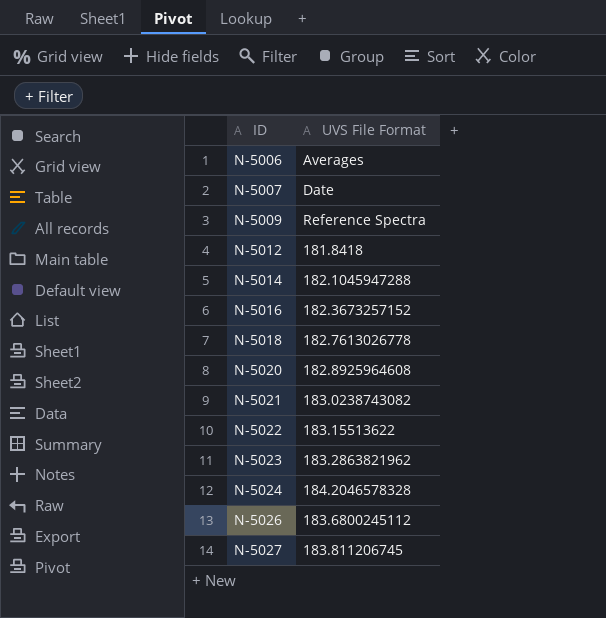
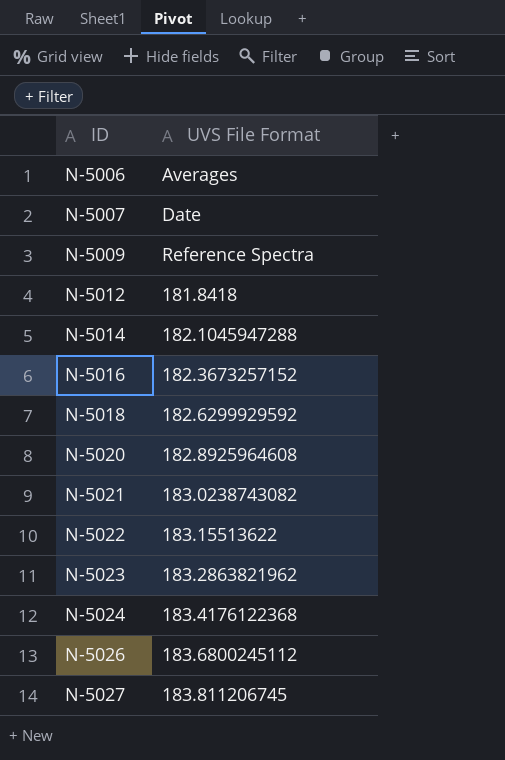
N-5018 | UVS File Format: 182.7613026778 -> 182.6299929592
N-5024 | UVS File Format: 184.2046578328 -> 183.4176122368

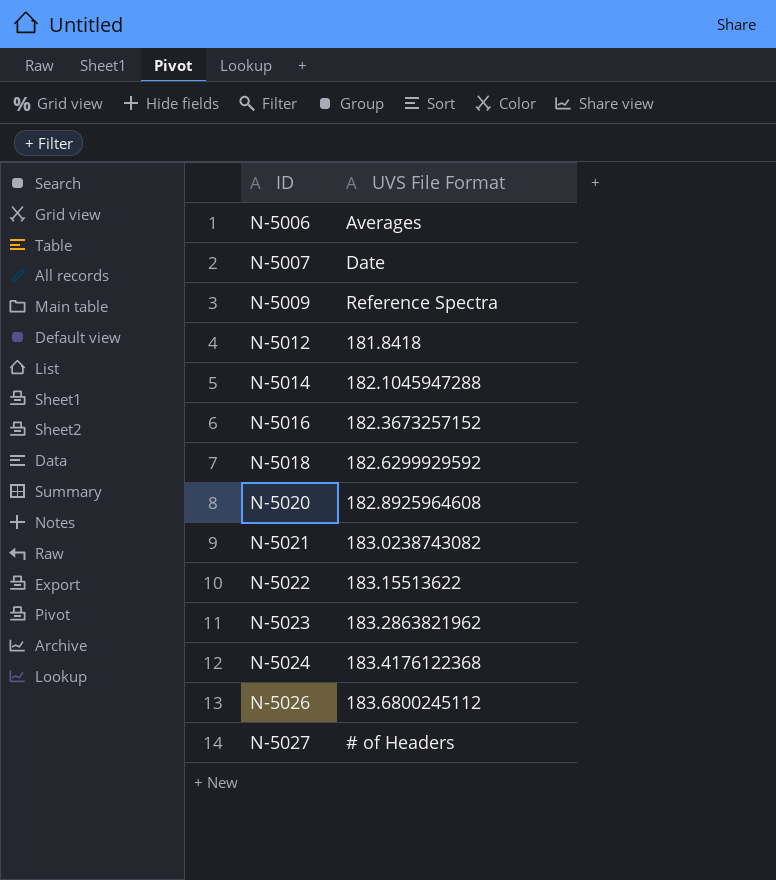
N-5027 | UVS File Format: 183.811206745 -> # of Headers

